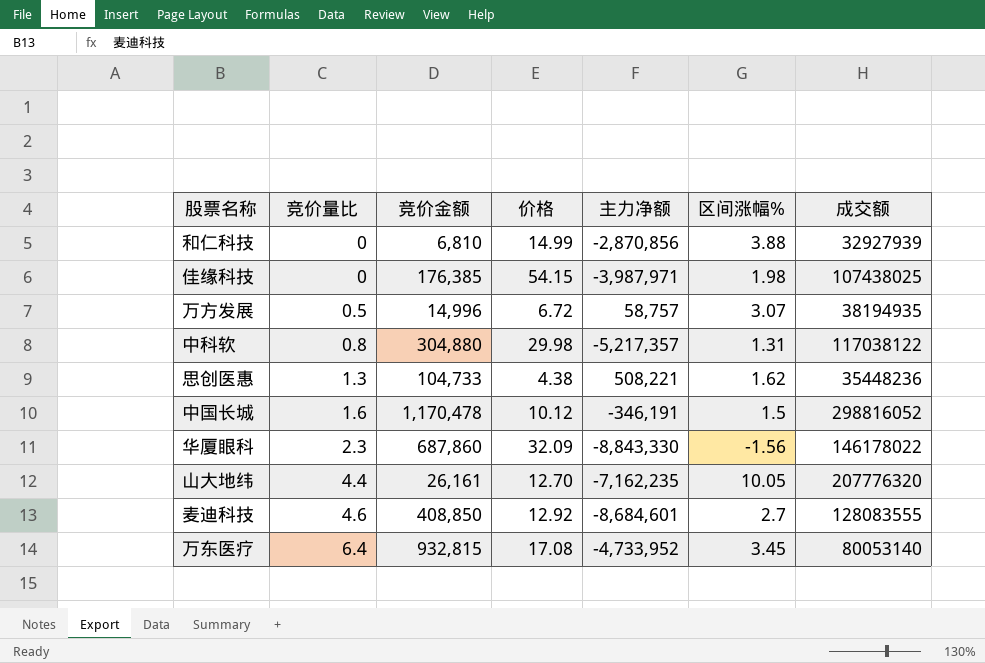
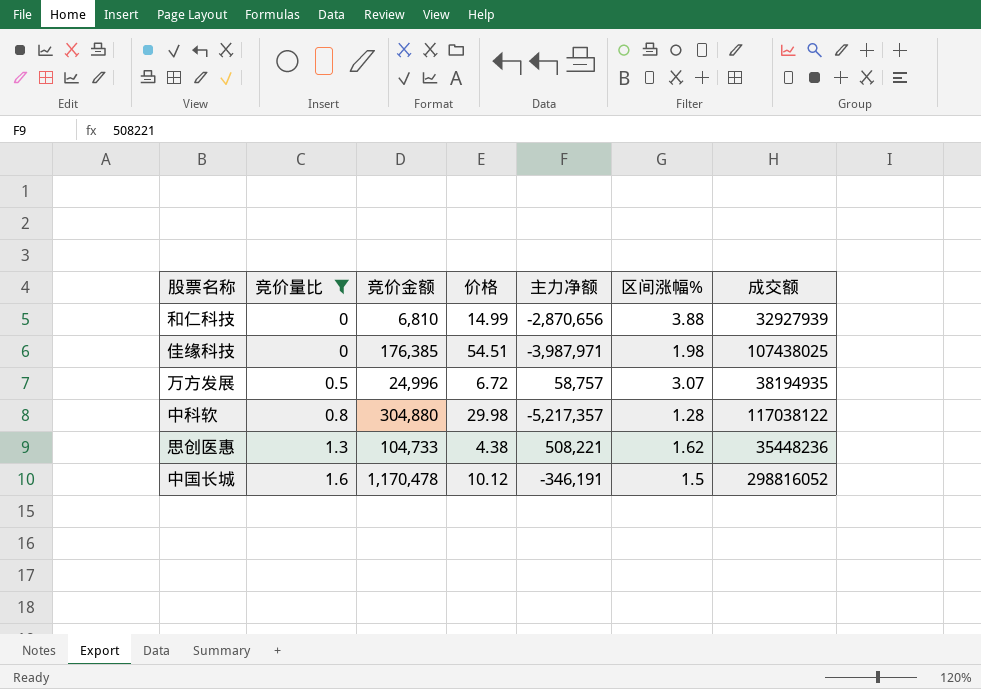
filter: none -> 竞价量比 <= 1.6
和仁科技 | 主力净额: -2,870,856 -> -2,870,656
佳缘科技 | 价格: 54.15 -> 54.51
万方发展 | 竞价金额: 14,996 -> 24,996
中科软 | 区间涨幅%: 1.31 -> 1.28

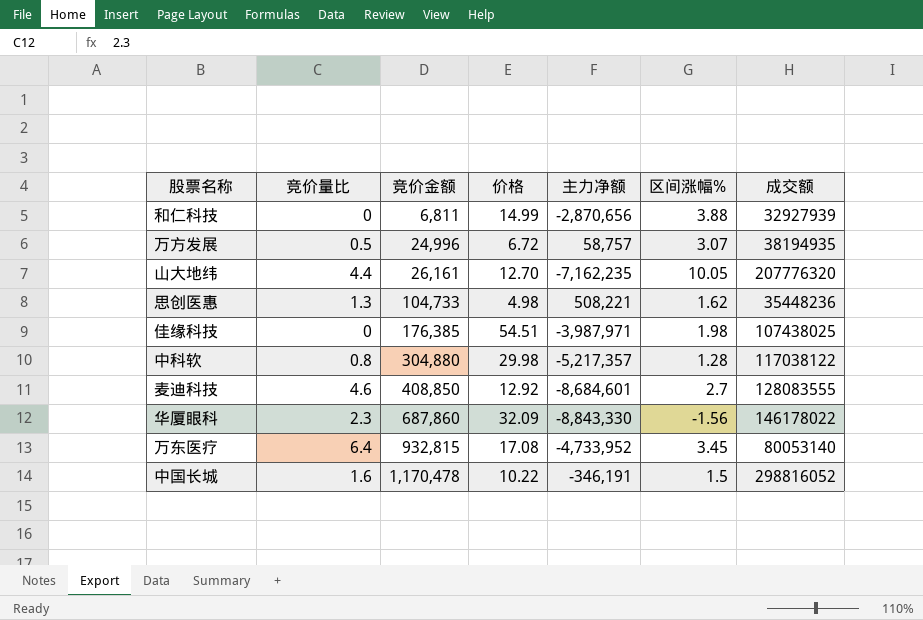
filter: 竞价量比 <= 1.6 -> none
row order: 竞价量比 ascending -> 竞价金额 ascending
和仁科技 | 竞价金额: 6,810 -> 6,811
思创医惠 | 价格: 4.38 -> 4.98
中国长城 | 价格: 10.12 -> 10.22

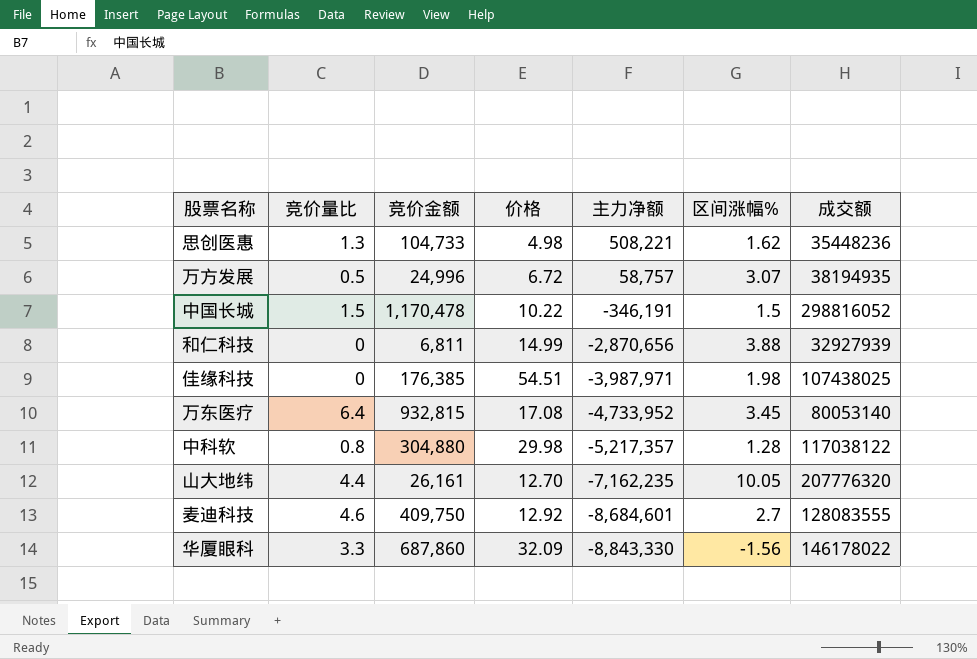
row order: 竞价金额 ascending -> 主力净额 descending
中国长城 | 竞价量比: 1.6 -> 1.5
麦迪科技 | 竞价金额: 408,850 -> 409,750
华厦眼科 | 竞价量比: 2.3 -> 3.3

